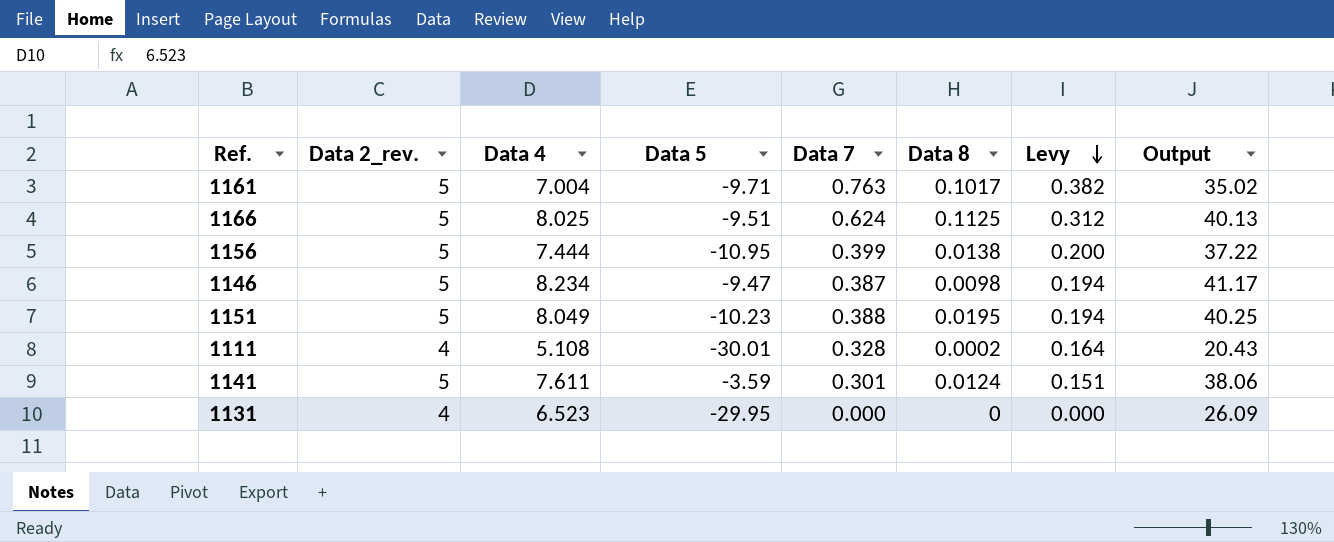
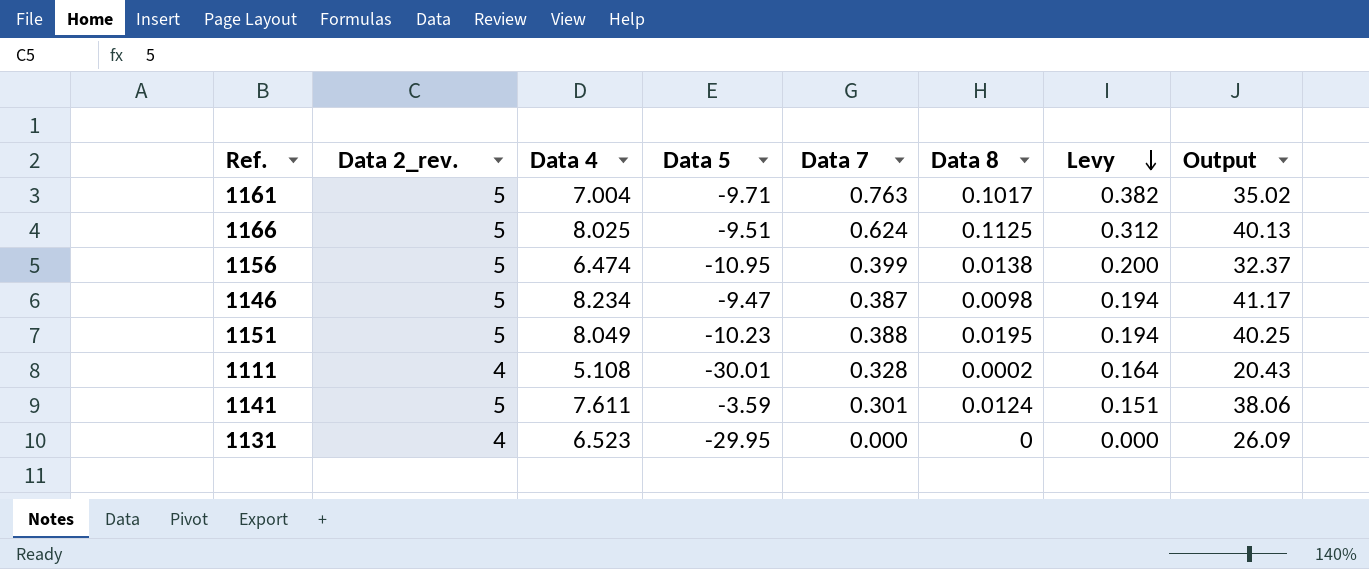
1156 | Data 4: 7.444 -> 6.474
1156 | Output: 37.22 -> 32.37

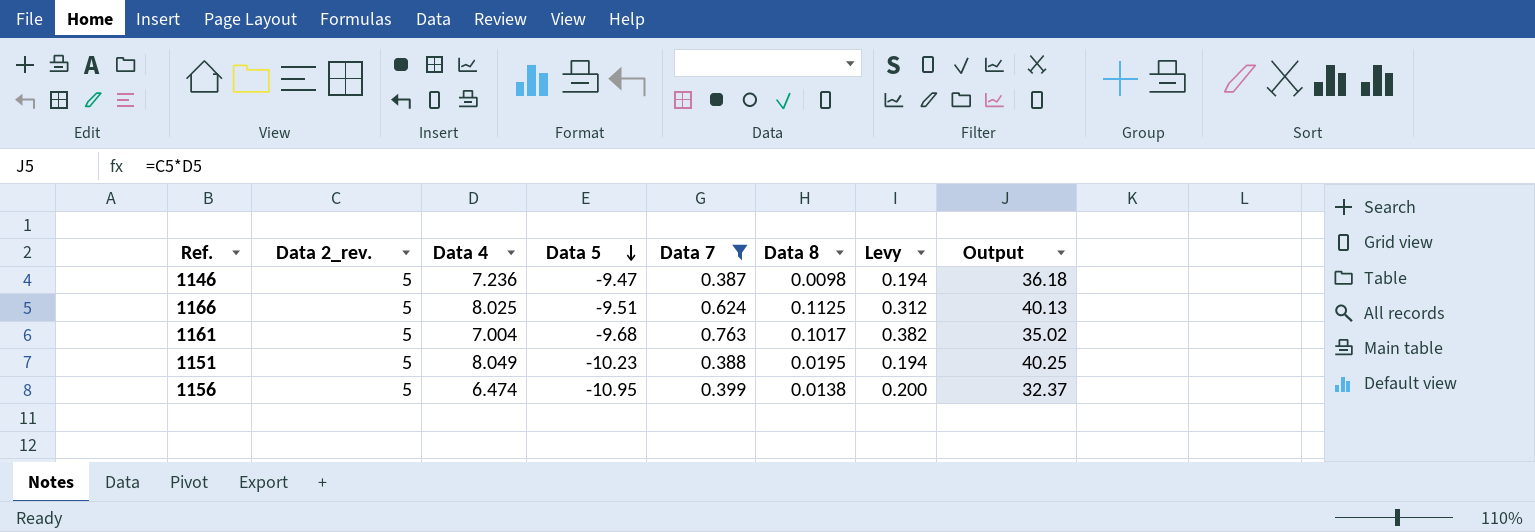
filter: none -> Data 7 >= 0.387
row order: Levy descending -> Data 5 descending
1146 | Data 4: 8.234 -> 7.236
1146 | Output: 41.17 -> 36.18
1161 | Data 5: -9.71 -> -9.68

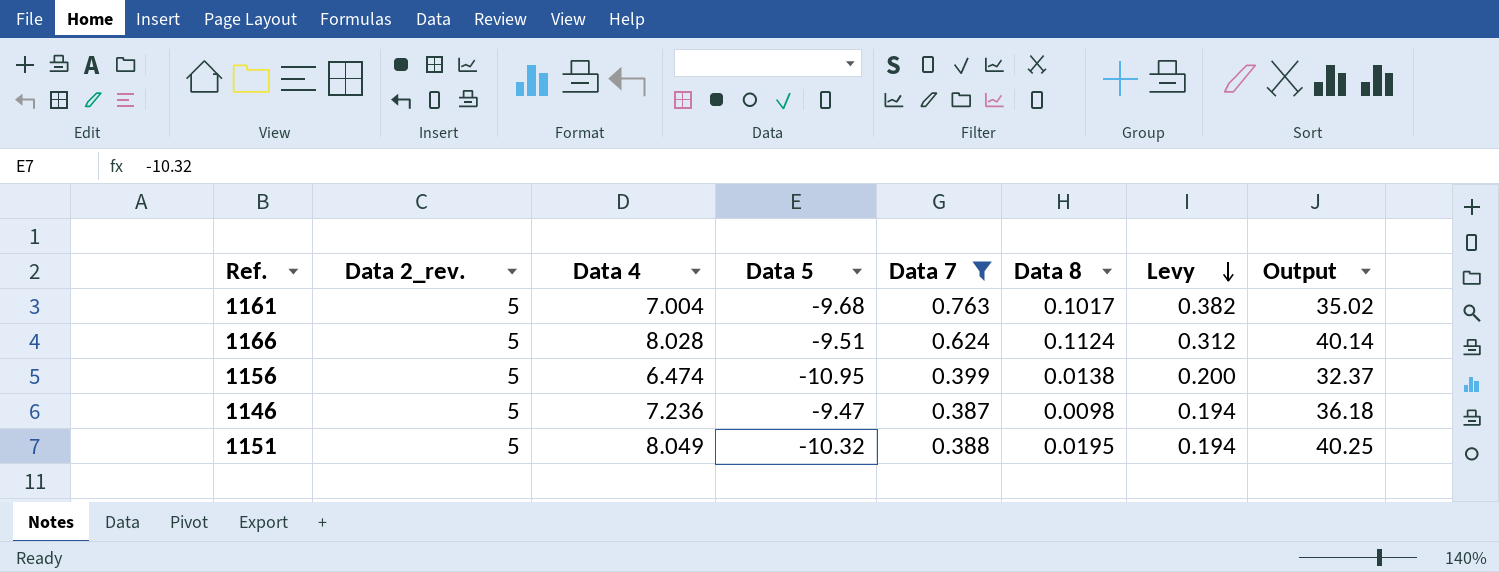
row order: Data 5 descending -> Levy descending
1166 | Data 4: 8.025 -> 8.028
1166 | Data 8: 0.1125 -> 0.1124
1166 | Output: 40.13 -> 40.14
1151 | Data 5: -10.23 -> -10.32

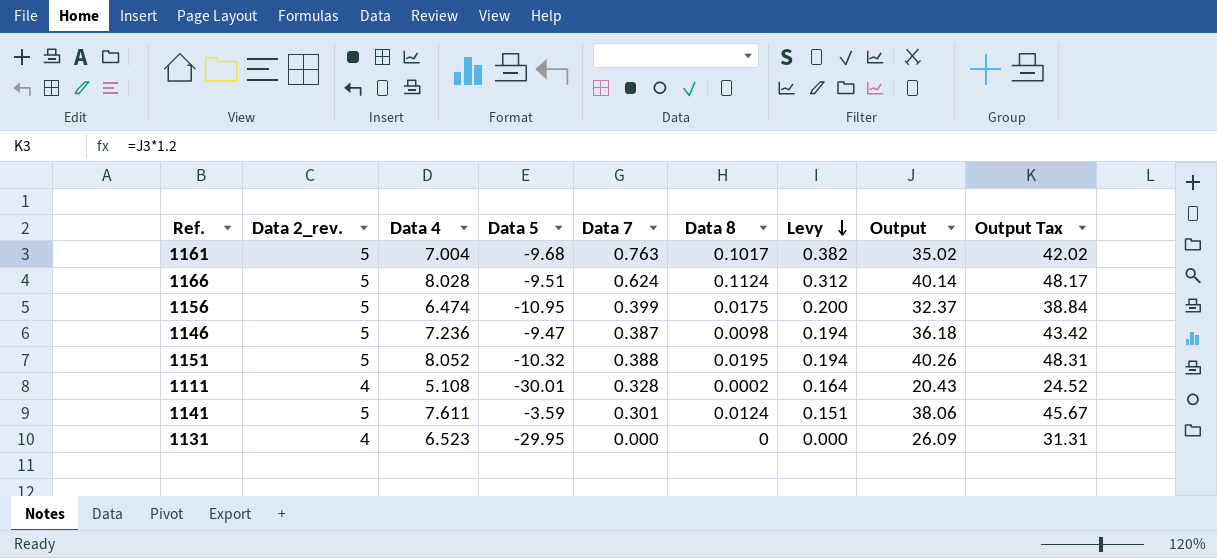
filter: Data 7 >= 0.387 -> none
column Output Tax | formula: none -> [Output] * 1.2
1156 | Data 8: 0.0138 -> 0.0175
1151 | Data 4: 8.049 -> 8.052
1151 | Output: 40.25 -> 40.26

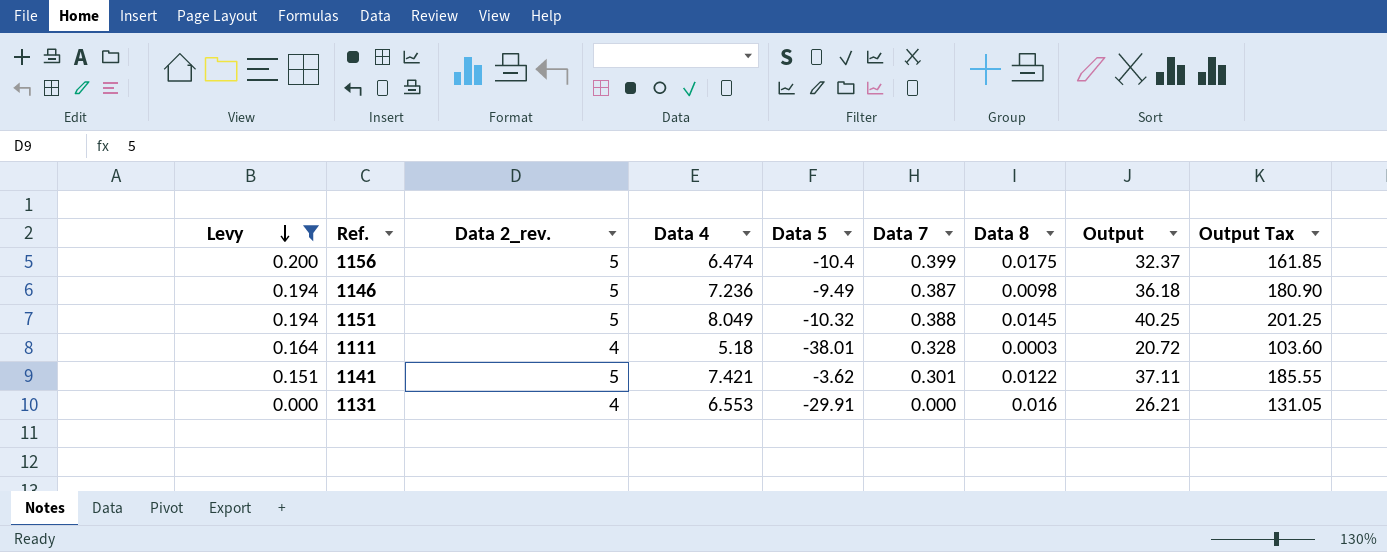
filter: none -> Levy <= 0.200
column Levy | position: 7 -> 1
column Output Tax | formula: [Output] * 1.2 -> [Output] * 5
1156 | Data 5: -10.95 -> -10.4
1146 | Data 5: -9.47 -> -9.49
1151 | Data 4: 8.052 -> 8.049
1151 | Data 8: 0.0195 -> 0.0145
1151 | Output: 40.26 -> 40.25
1111 | Data 4: 5.108 -> 5.18
1111 | Data 5: -30.01 -> -38.01
1111 | Data 8: 0.0002 -> 0.0003
1111 | Output: 20.43 -> 20.72
1141 | Data 4: 7.611 -> 7.421
1141 | Data 5: -3.59 -> -3.62
1141 | Data 8: 0.0124 -> 0.0122
1141 | Output: 38.06 -> 37.11
1131 | Data 4: 6.523 -> 6.553
1131 | Data 5: -29.95 -> -29.91
1131 | Data 8: 0 -> 0.016
1131 | Output: 26.09 -> 26.21

